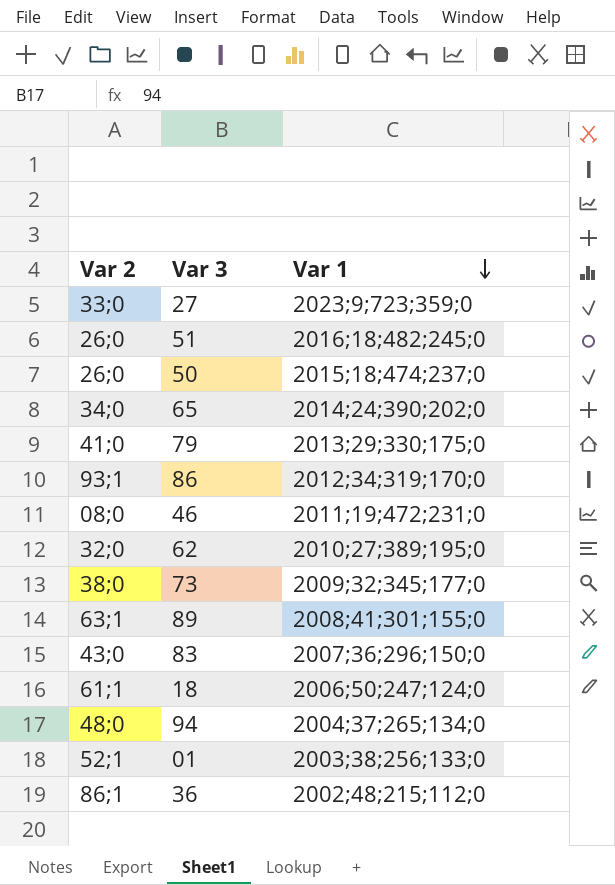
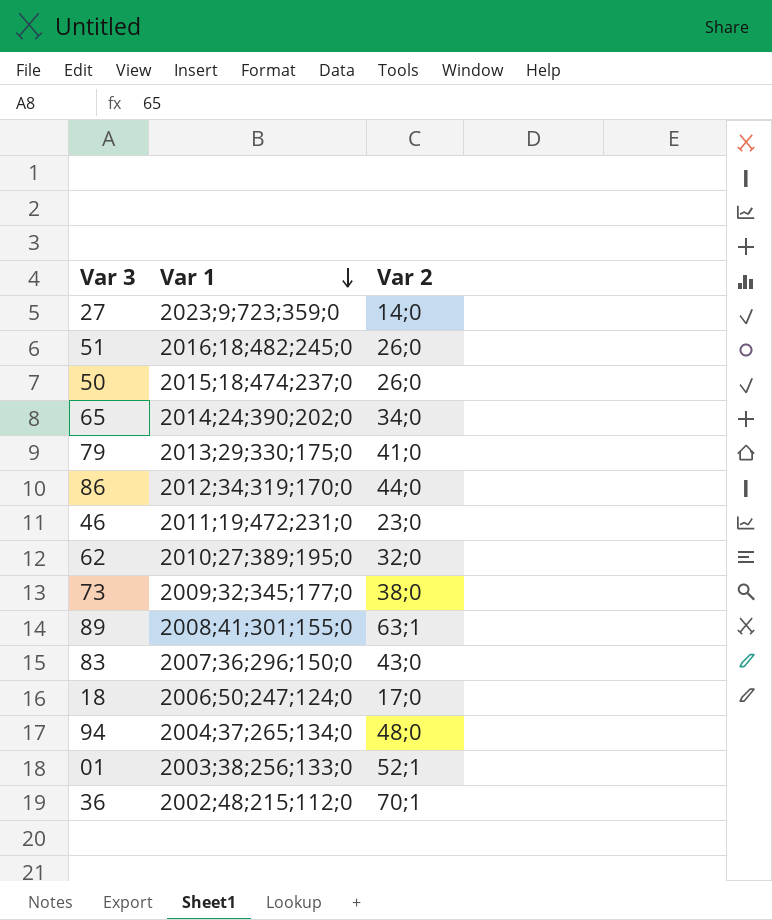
column Var 2 | position: 1 -> 3
27 | Var 2: 33;0 -> 14;0
86 | Var 2: 93;1 -> 44;0
46 | Var 2: 08;0 -> 23;0
18 | Var 2: 61;1 -> 17;0
36 | Var 2: 86;1 -> 70;1

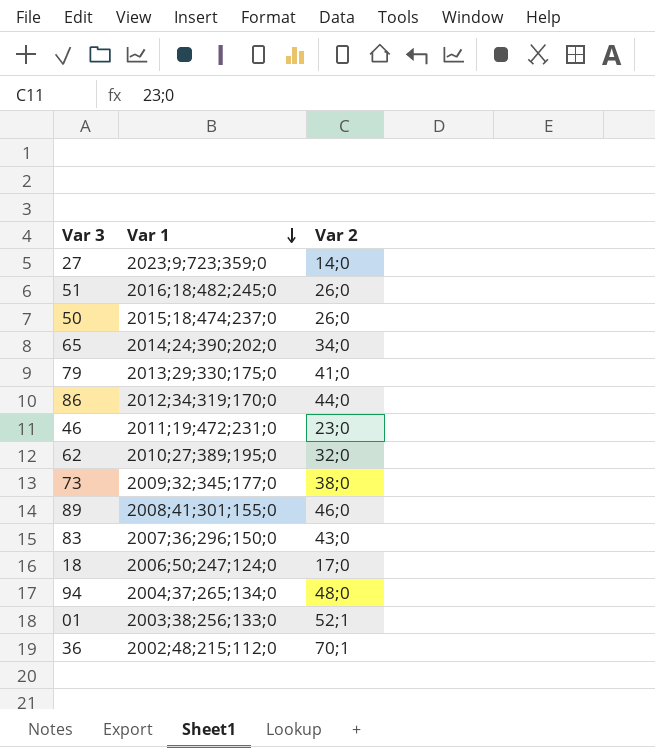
89 | Var 2: 63;1 -> 46;0

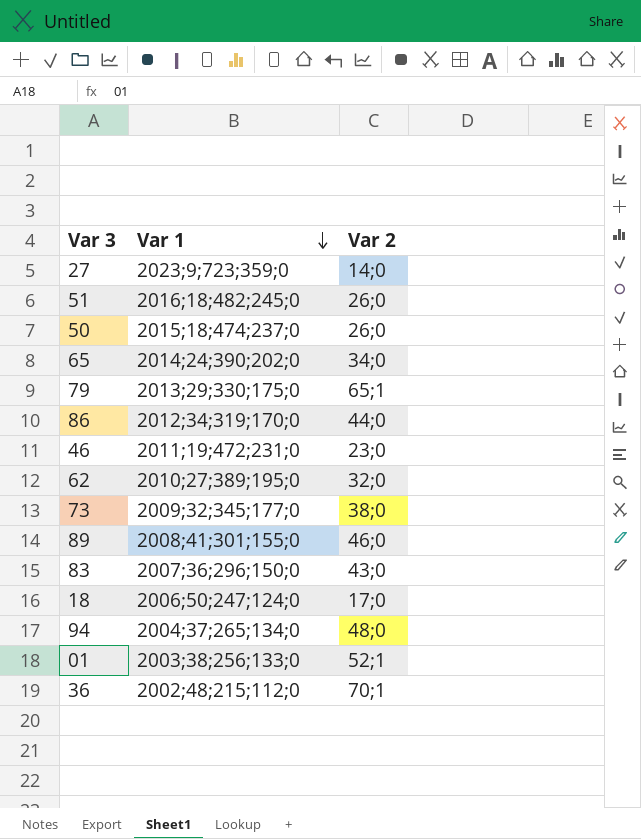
79 | Var 2: 41;0 -> 65;1

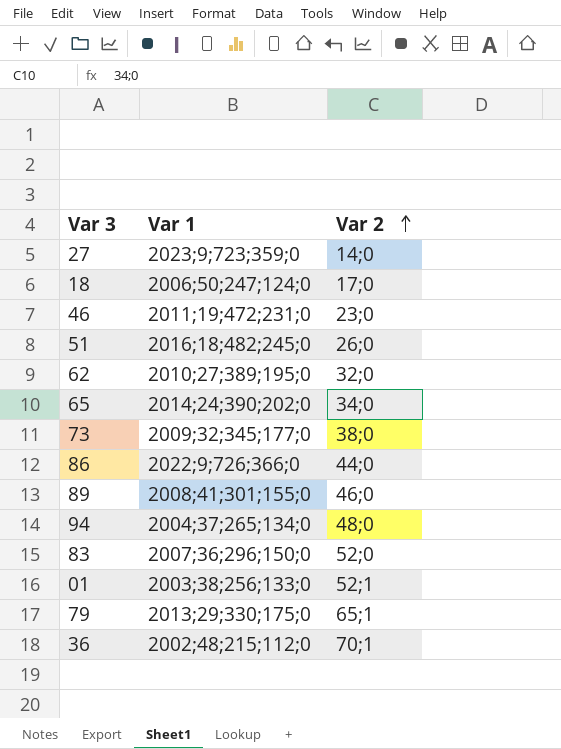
row order: Var 1 descending -> Var 2 ascending
row 50: 2015;18;474;237;0 | 26;0 -> none
86 | Var 1: 2012;34;319;170;0 -> 2022;9;726;366;0
83 | Var 2: 43;0 -> 52;0

